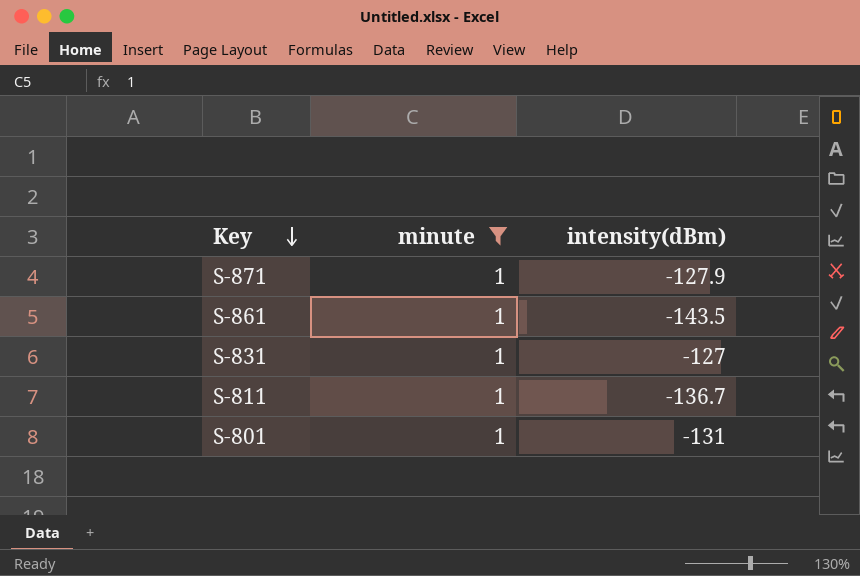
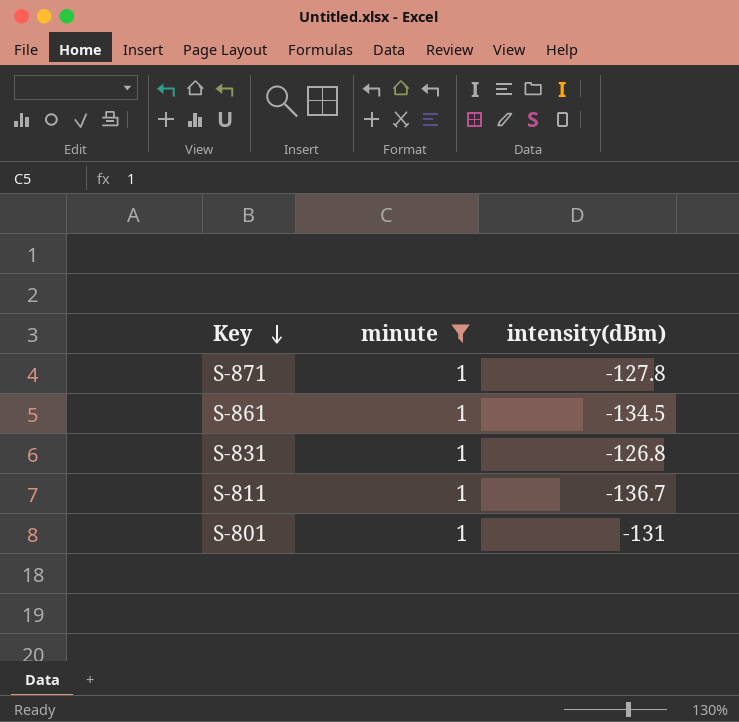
S-871 | intensity(dBm): -127.9 -> -127.8
S-861 | intensity(dBm): -143.5 -> -134.5
S-831 | intensity(dBm): -127 -> -126.8

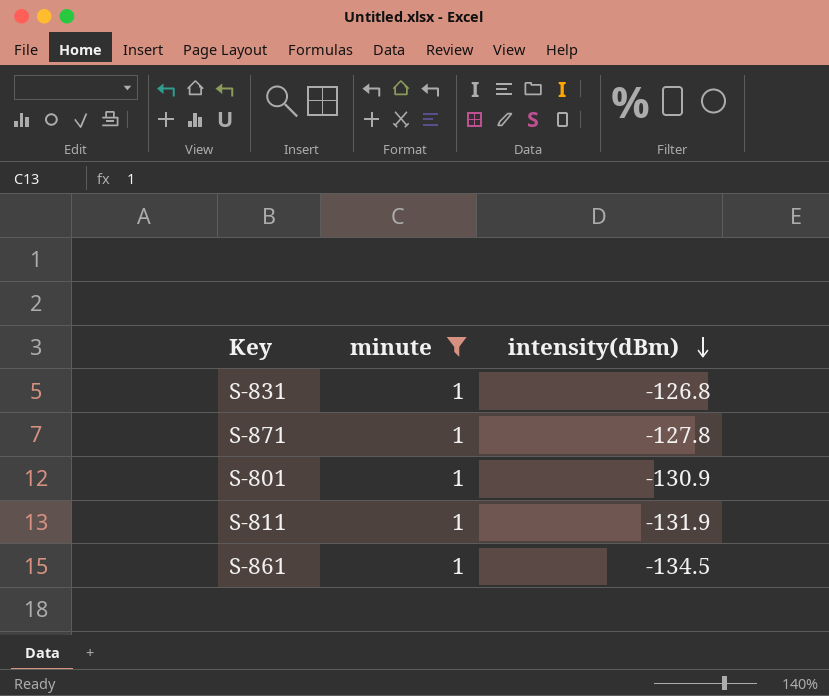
row order: Key descending -> intensity(dBm) descending
S-801 | intensity(dBm): -131 -> -130.9
S-811 | intensity(dBm): -136.7 -> -131.9

